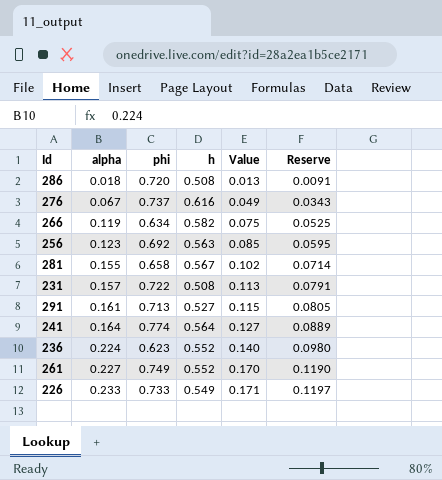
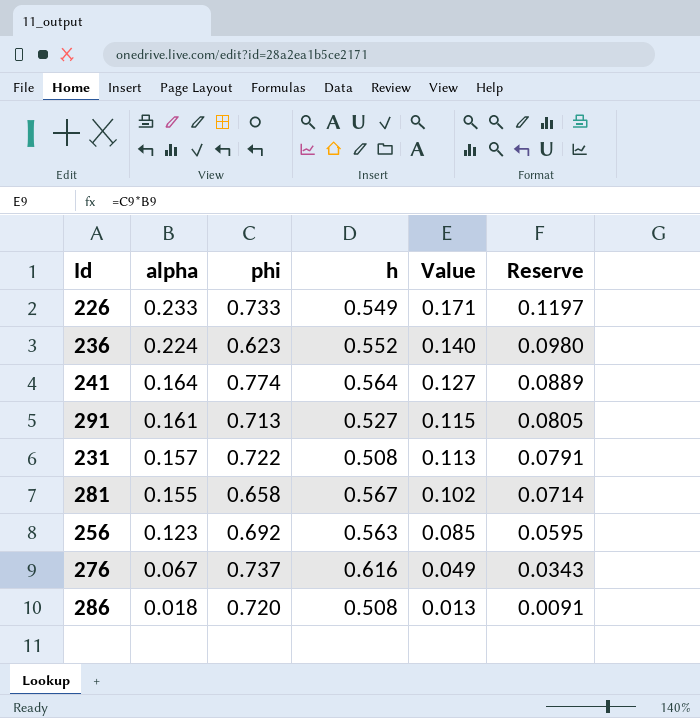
row order: alpha ascending -> alpha descending
row 266: 0.119 | 0.634 | 0.582 | 0.075 | 0.0525 -> none
row 261: 0.227 | 0.749 | 0.552 | 0.170 | 0.1190 -> none

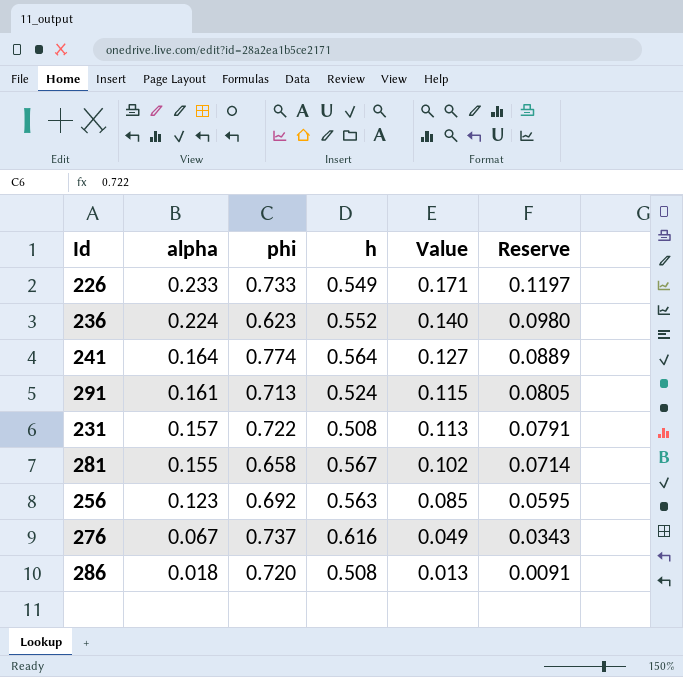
291 | h: 0.527 -> 0.524

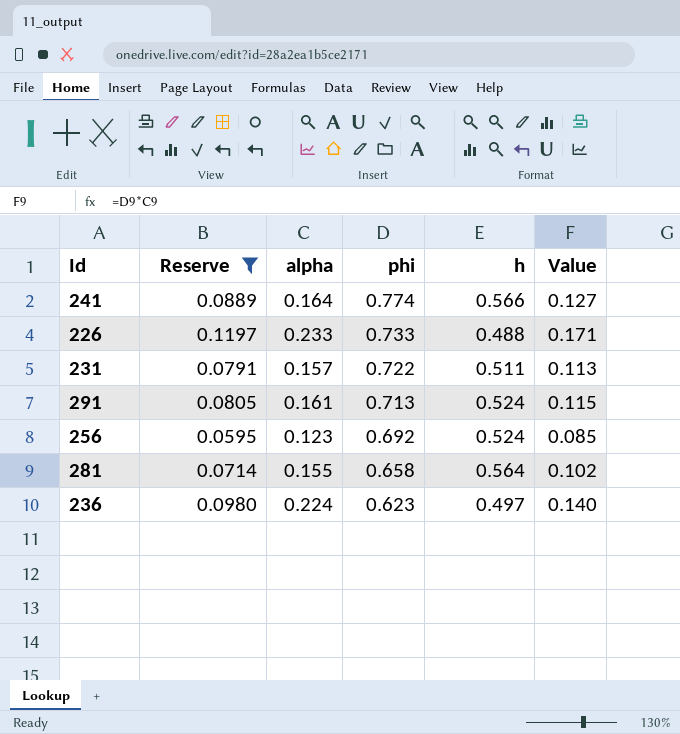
filter: none -> Reserve >= 0.0595
row order: alpha descending -> phi descending
column Reserve | position: 6 -> 2
241 | h: 0.564 -> 0.566
226 | h: 0.549 -> 0.488
231 | h: 0.508 -> 0.511
256 | h: 0.563 -> 0.524
281 | h: 0.567 -> 0.564
236 | h: 0.552 -> 0.497

